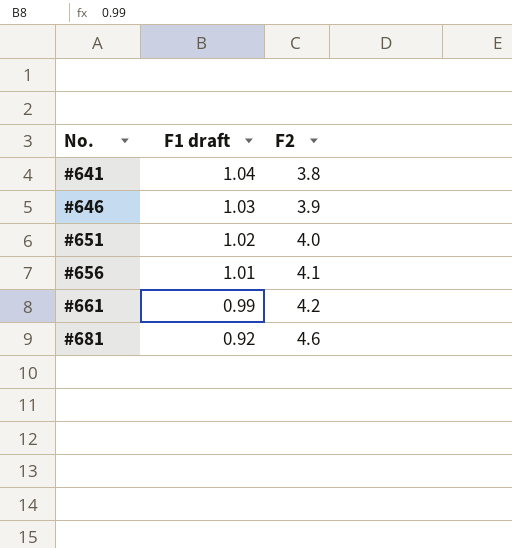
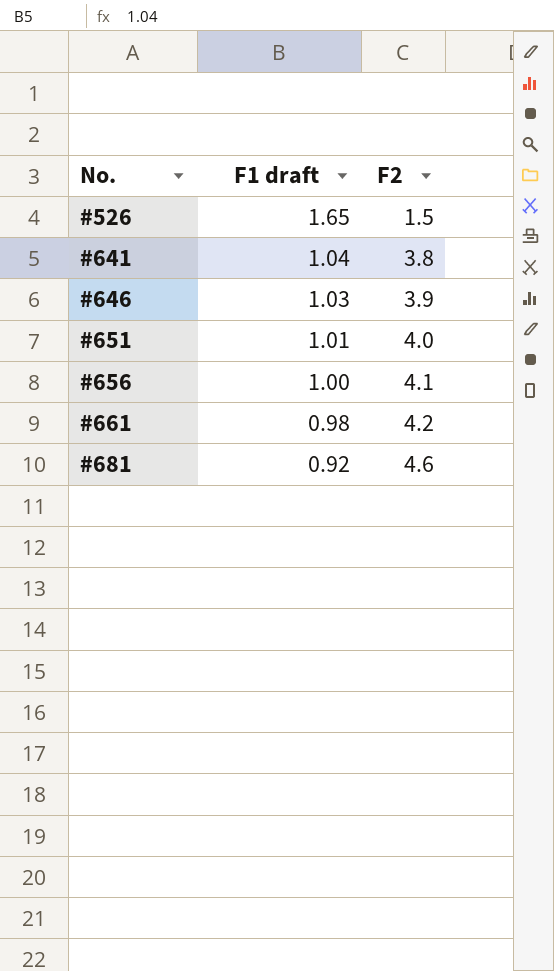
row #526: none -> 1.65 | 1.5
#651 | F1 draft: 1.02 -> 1.01
#656 | F1 draft: 1.01 -> 1.00
#661 | F1 draft: 0.99 -> 0.98

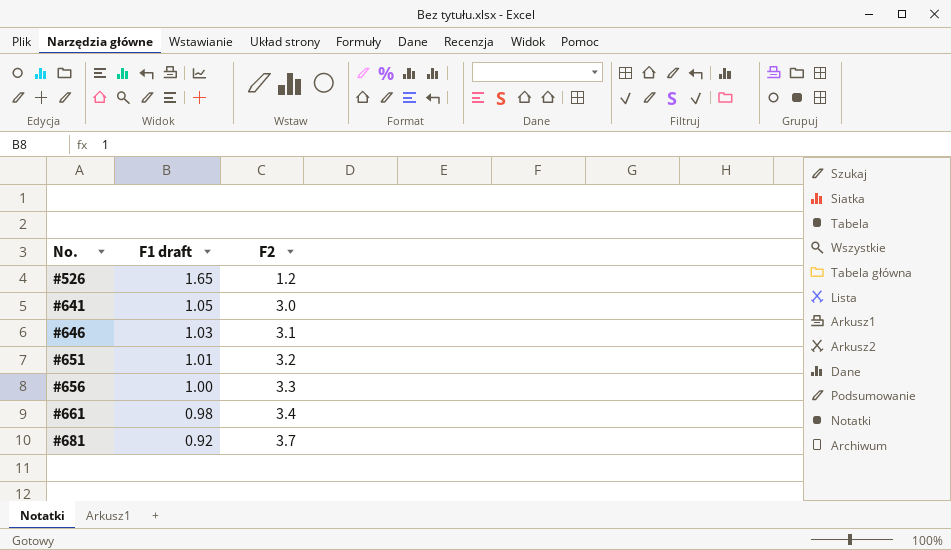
#526 | F2: 1.5 -> 1.2
#641 | F1 draft: 1.04 -> 1.05
#641 | F2: 3.8 -> 3.0
#646 | F2: 3.9 -> 3.1
#651 | F2: 4.0 -> 3.2
#656 | F2: 4.1 -> 3.3
#661 | F2: 4.2 -> 3.4
#681 | F2: 4.6 -> 3.7

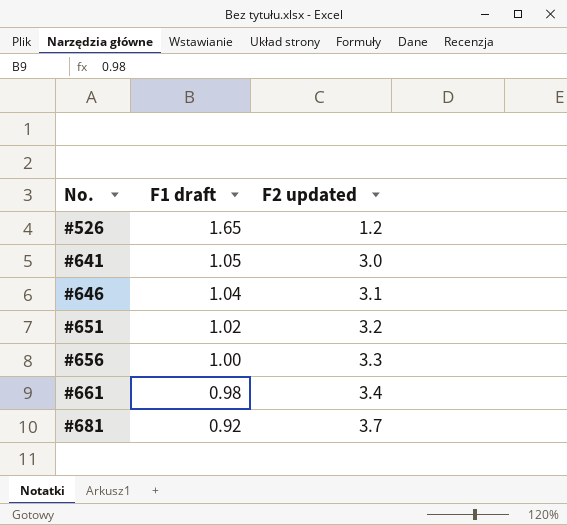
column name: F2 -> F2 updated
#646 | F1 draft: 1.03 -> 1.04
#651 | F1 draft: 1.01 -> 1.02

